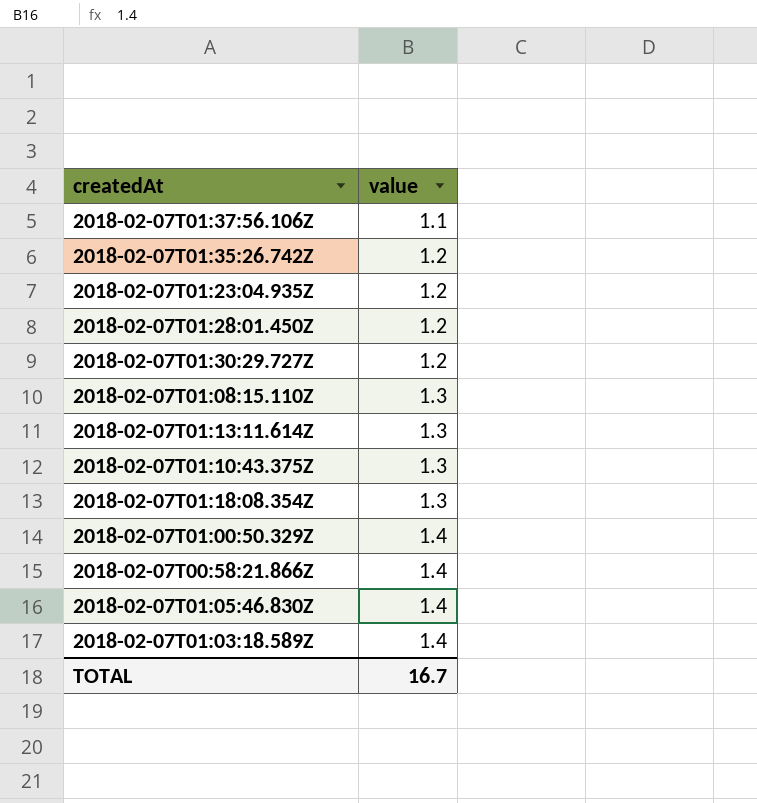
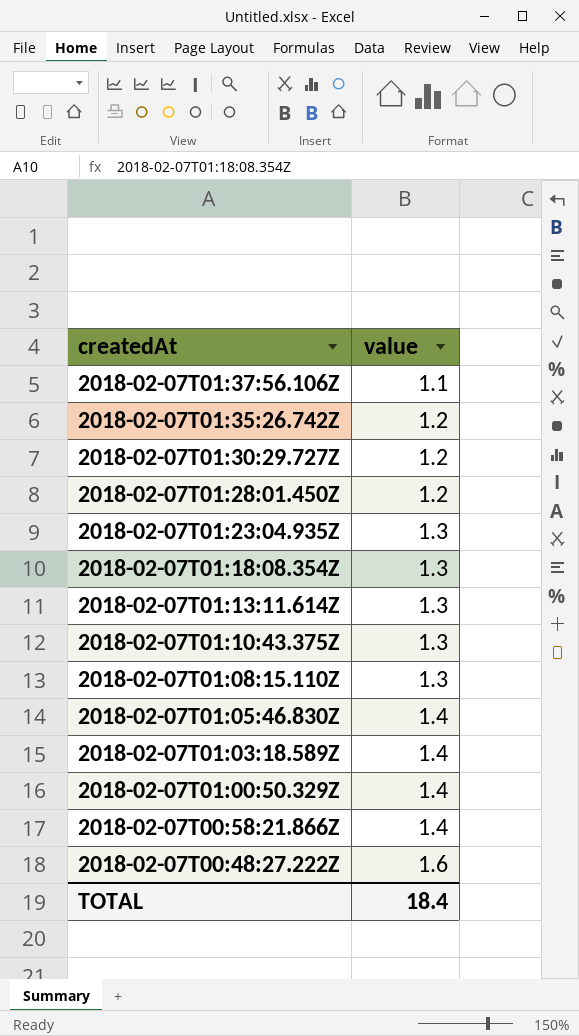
row order: value ascending -> createdAt descending
2018-02-07T01:23:04.935Z | value: 1.2 -> 1.3
row 2018-02-07T00:48:27.222Z: none -> 1.6
TOTAL | value: 16.7 -> 18.4

